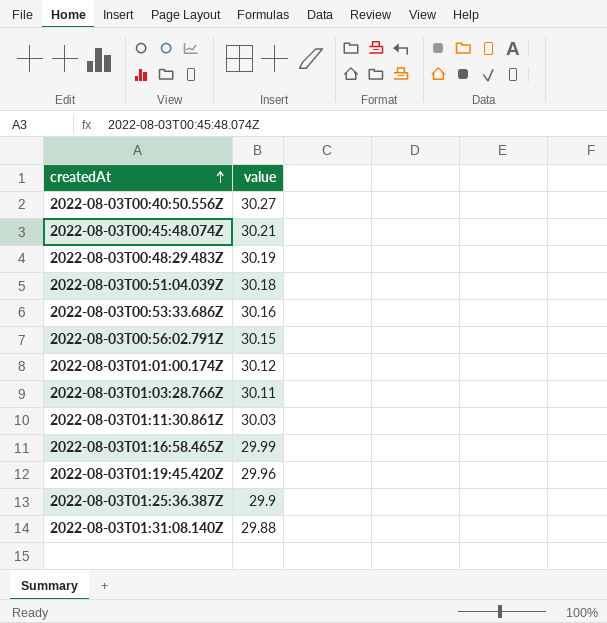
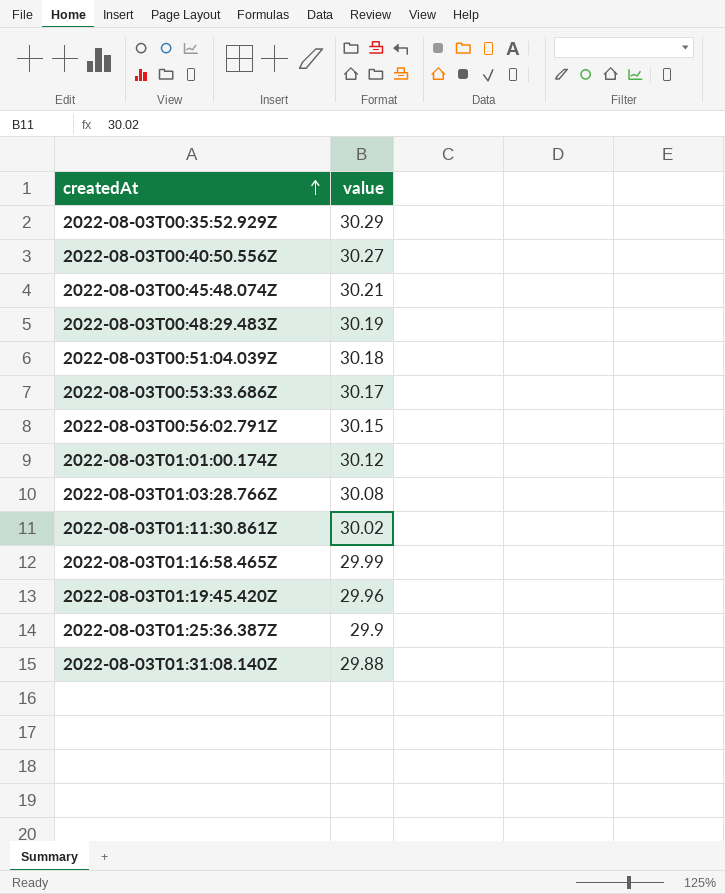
row 2022-08-03T00:35:52.929Z: none -> 30.29
2022-08-03T00:53:33.686Z | value: 30.16 -> 30.17
2022-08-03T01:03:28.766Z | value: 30.11 -> 30.08
2022-08-03T01:11:30.861Z | value: 30.03 -> 30.02

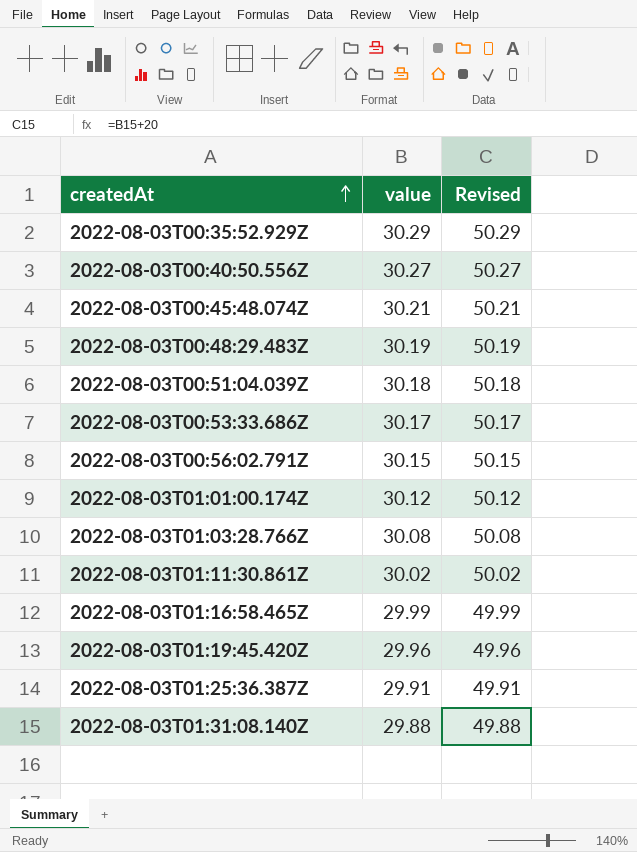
column Revised | formula: none -> [value] + 20
2022-08-03T01:25:36.387Z | value: 29.9 -> 29.91

